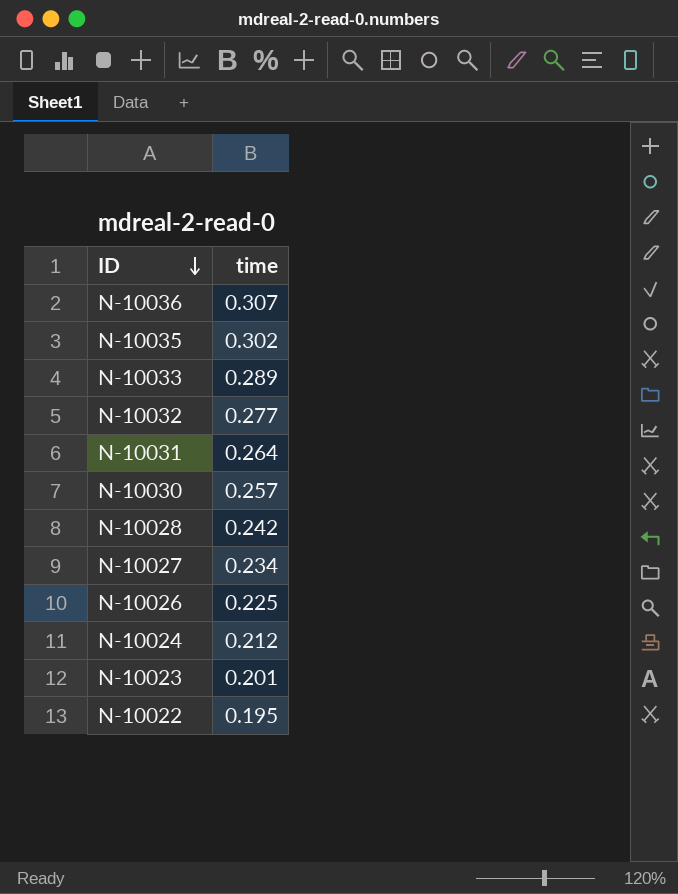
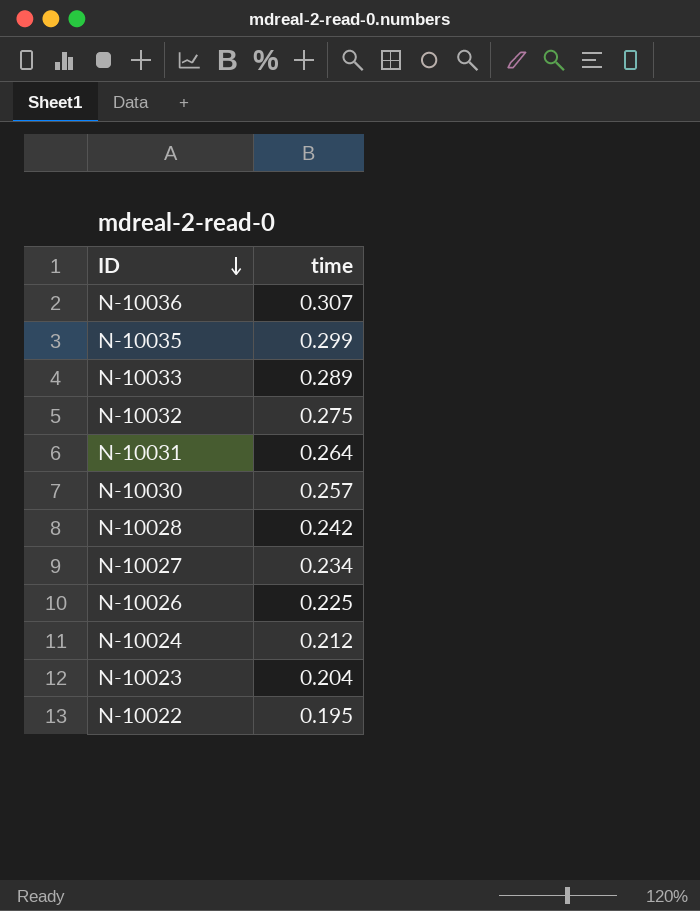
N-10035 | time: 0.302 -> 0.299
N-10032 | time: 0.277 -> 0.275
N-10023 | time: 0.201 -> 0.204

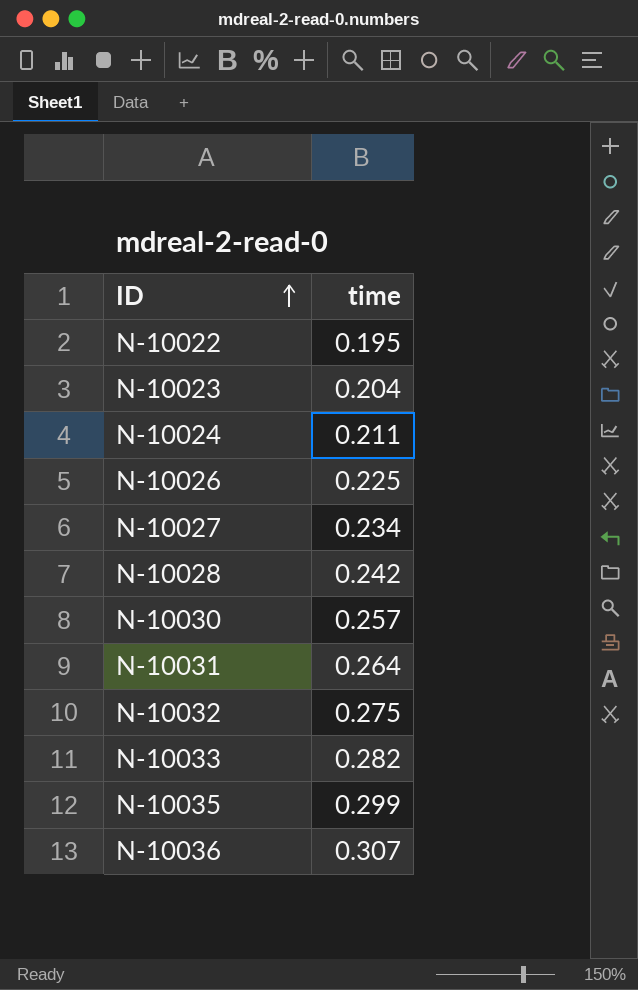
row order: ID descending -> ID ascending
N-10024 | time: 0.212 -> 0.211
N-10033 | time: 0.289 -> 0.282

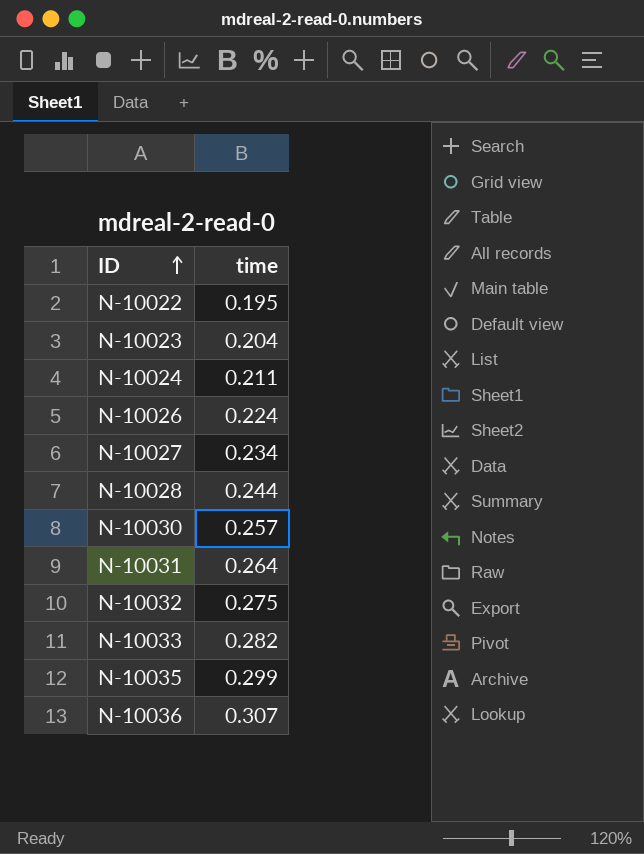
N-10026 | time: 0.225 -> 0.224
N-10028 | time: 0.242 -> 0.244

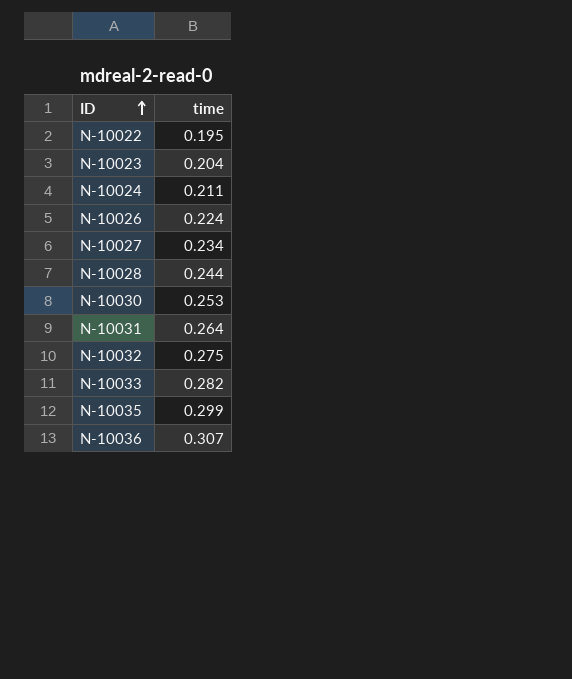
N-10030 | time: 0.257 -> 0.253

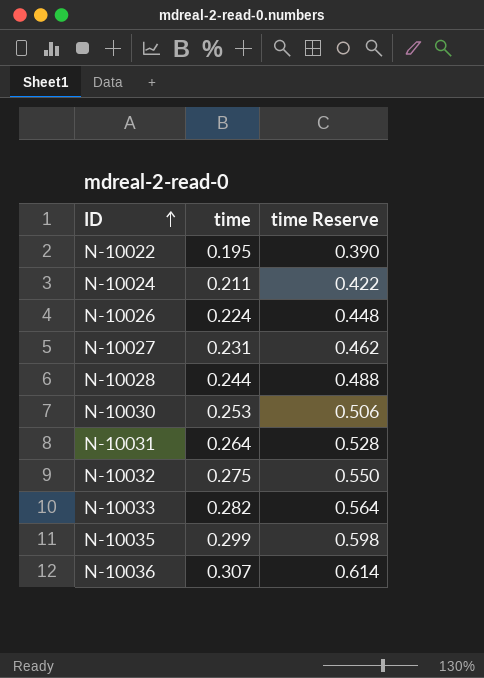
column time Reserve | formula: none -> [time] * 2
row N-10023: 0.204 -> none
N-10027 | time: 0.234 -> 0.231

